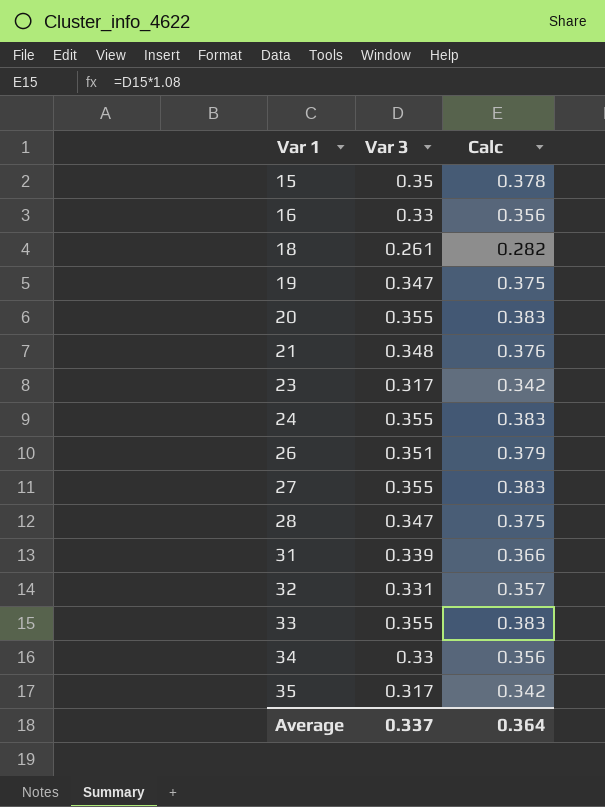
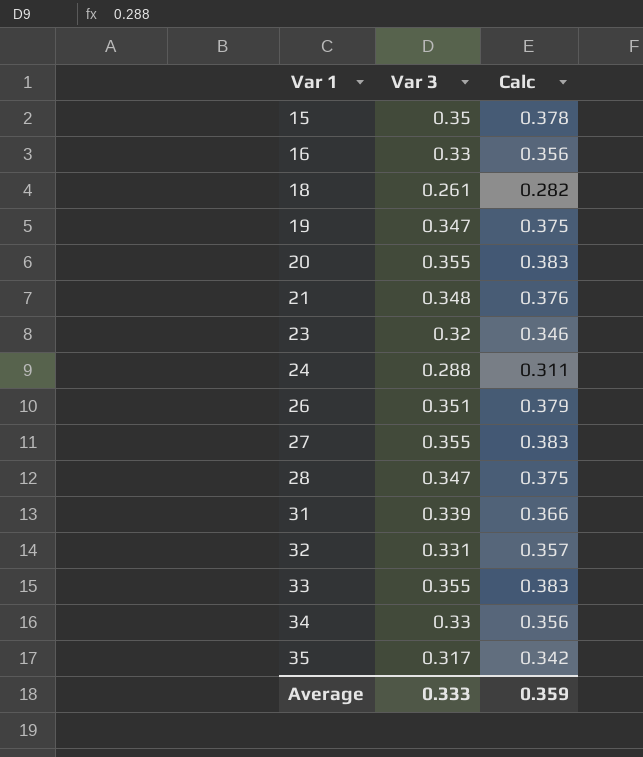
23 | Var 3: 0.317 -> 0.32
23 | Calc: 0.342 -> 0.346
24 | Var 3: 0.355 -> 0.288
24 | Calc: 0.383 -> 0.311
Average | Var 3: 0.337 -> 0.333
Average | Calc: 0.364 -> 0.359

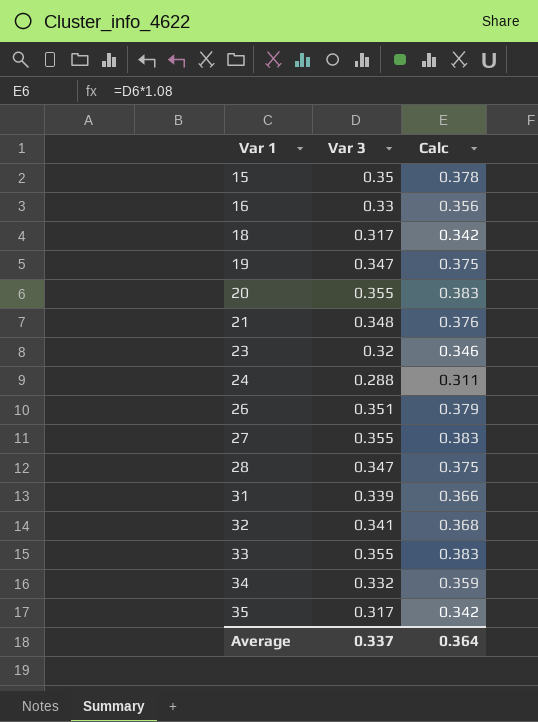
18 | Var 3: 0.261 -> 0.317
18 | Calc: 0.282 -> 0.342
32 | Var 3: 0.331 -> 0.341
32 | Calc: 0.357 -> 0.368
34 | Var 3: 0.33 -> 0.332
34 | Calc: 0.356 -> 0.359
Average | Var 3: 0.333 -> 0.337
Average | Calc: 0.359 -> 0.364

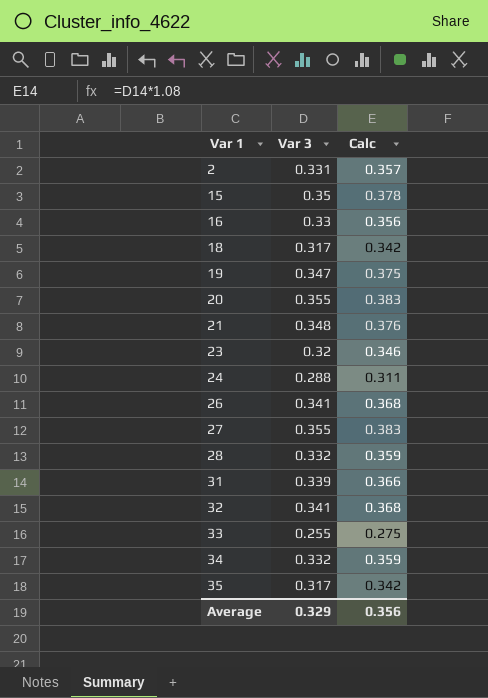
row 2: none -> 0.331 | 0.357
26 | Var 3: 0.351 -> 0.341
26 | Calc: 0.379 -> 0.368
28 | Var 3: 0.347 -> 0.332
28 | Calc: 0.375 -> 0.359
33 | Var 3: 0.355 -> 0.255
33 | Calc: 0.383 -> 0.275
Average | Var 3: 0.337 -> 0.329
Average | Calc: 0.364 -> 0.356

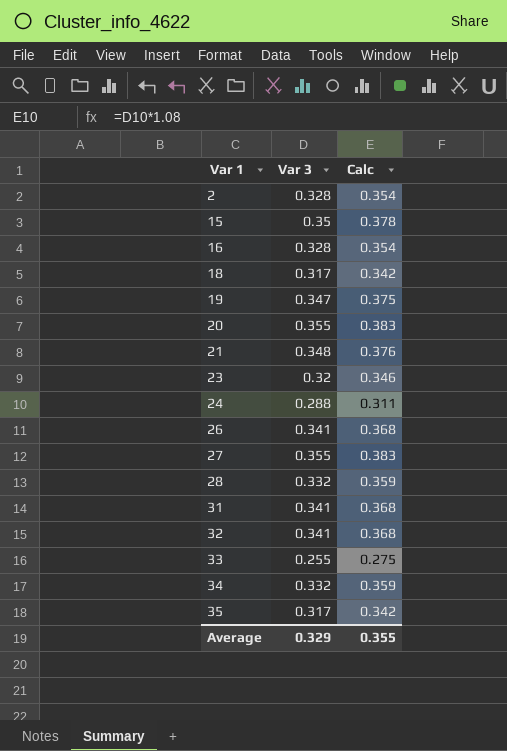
2 | Var 3: 0.331 -> 0.328
2 | Calc: 0.357 -> 0.354
16 | Var 3: 0.33 -> 0.328
16 | Calc: 0.356 -> 0.354
31 | Var 3: 0.339 -> 0.341
31 | Calc: 0.366 -> 0.368
Average | Calc: 0.356 -> 0.355

